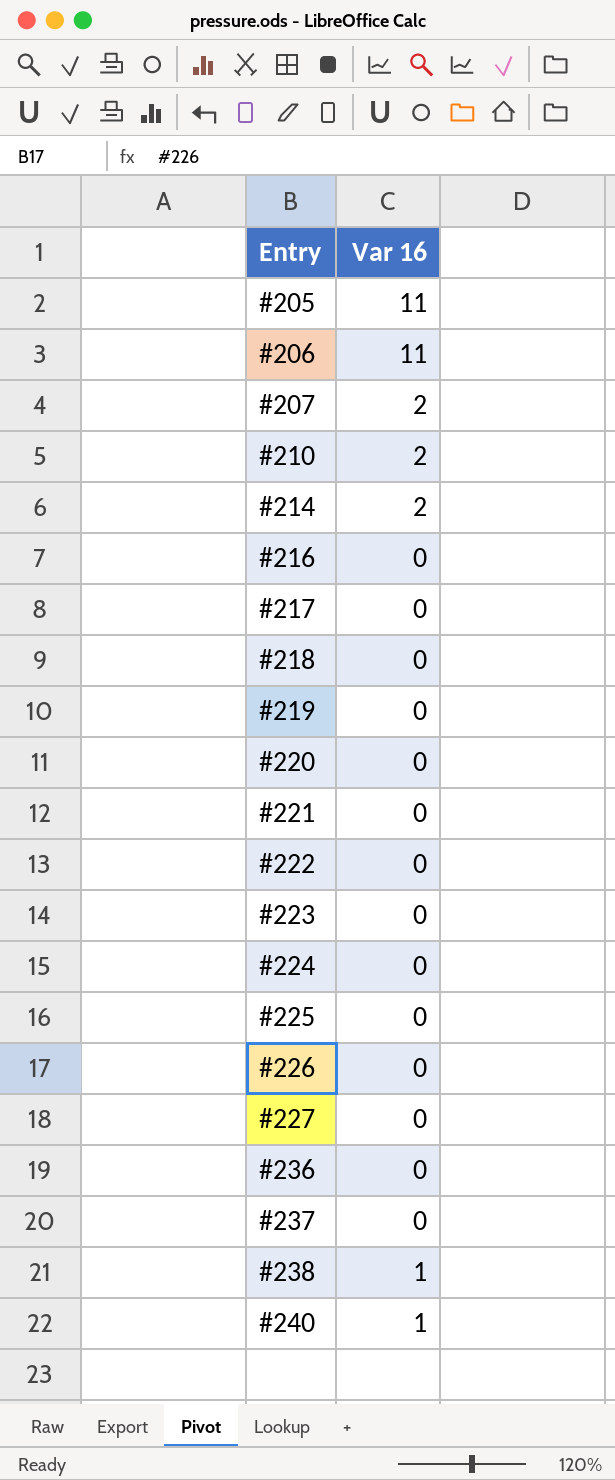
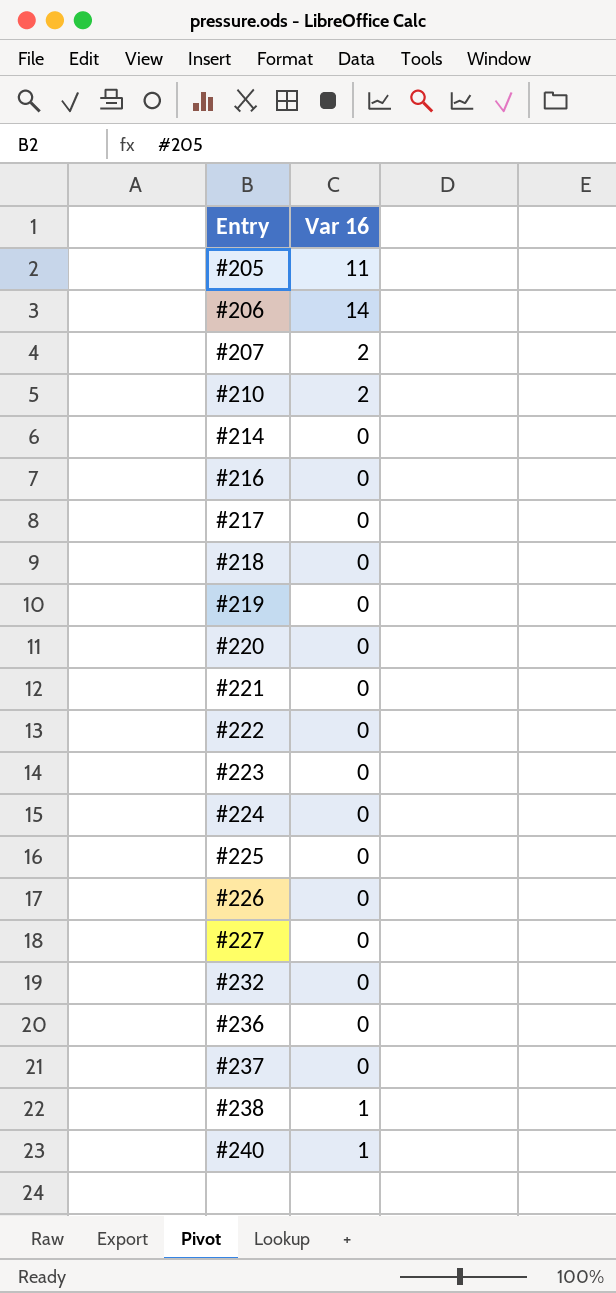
#206 | Var 16: 11 -> 14
#214 | Var 16: 2 -> 0
row #232: none -> 0

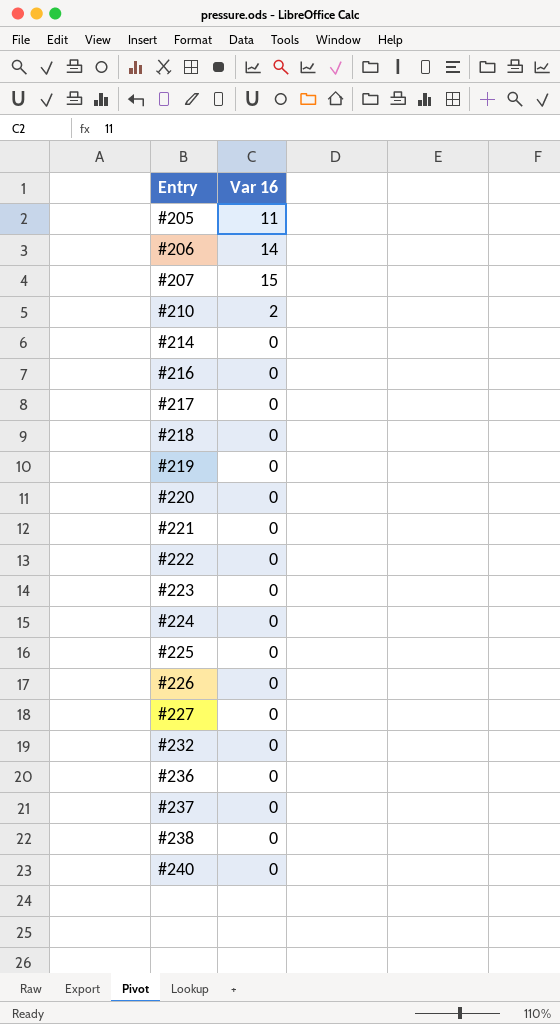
#207 | Var 16: 2 -> 15
#238 | Var 16: 1 -> 0
#240 | Var 16: 1 -> 0

